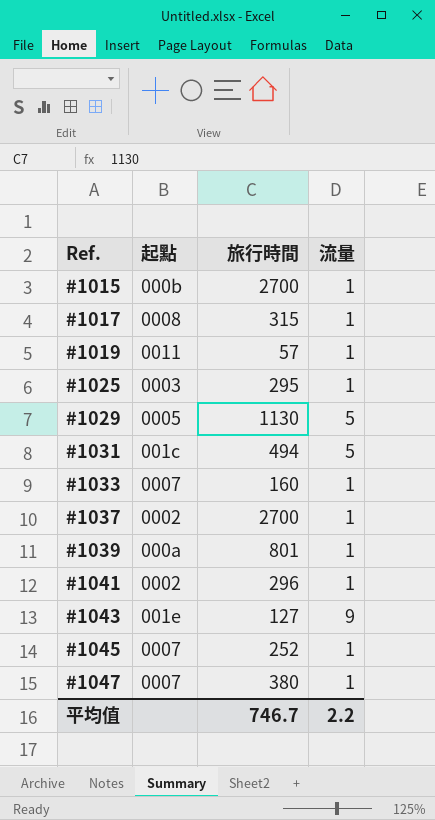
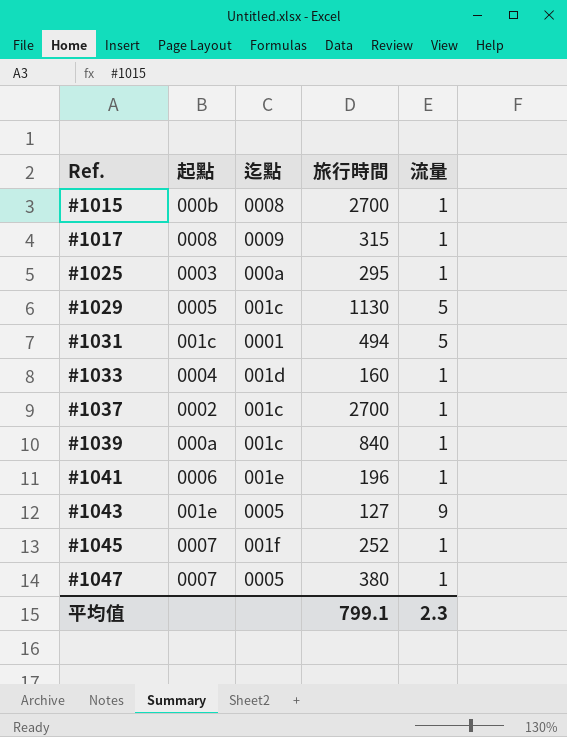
column 迄點 | position: none -> 3
row #1019: 0011 | 57 | 1 -> none
#1033 | 起點: 0007 -> 0004
#1039 | 旅行時間: 801 -> 840
#1041 | 起點: 0002 -> 0006
#1041 | 旅行時間: 296 -> 196
平均值 | 旅行時間: 746.7 -> 799.1
平均值 | 流量: 2.2 -> 2.3

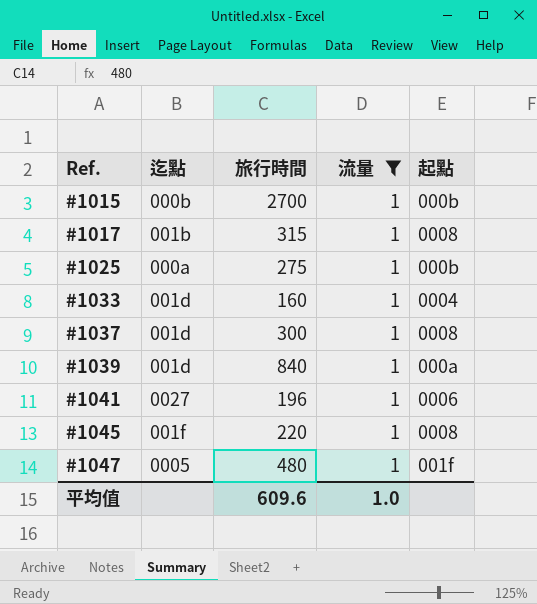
filter: none -> 流量 = 1
column 起點 | position: 2 -> 5
#1015 | 迄點: 0008 -> 000b
#1017 | 迄點: 0009 -> 001b
#1025 | 旅行時間: 295 -> 275
#1025 | 起點: 0003 -> 000b
#1037 | 迄點: 001c -> 001d
#1037 | 旅行時間: 2700 -> 300
#1037 | 起點: 0002 -> 0008
#1039 | 迄點: 001c -> 001d
#1041 | 迄點: 001e -> 0027
#1045 | 旅行時間: 252 -> 220
#1045 | 起點: 0007 -> 0008
#1047 | 旅行時間: 380 -> 480
#1047 | 起點: 0007 -> 001f
平均值 | 旅行時間: 799.1 -> 609.6
平均值 | 流量: 2.3 -> 1.0

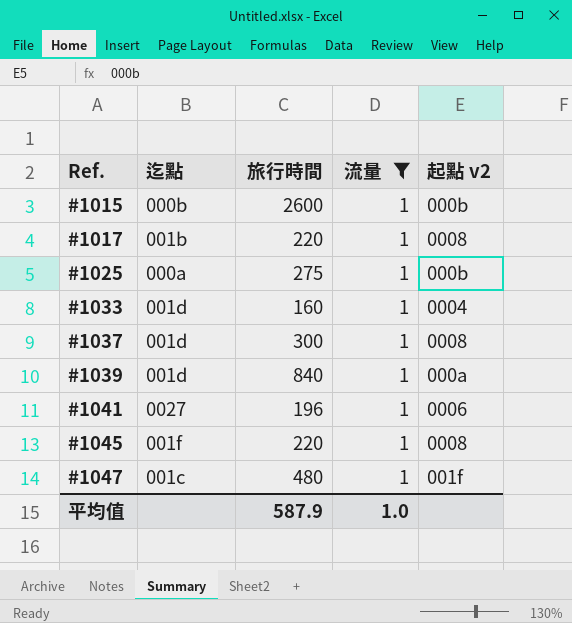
column name: 起點 -> 起點 v2
#1015 | 旅行時間: 2700 -> 2600
#1017 | 旅行時間: 315 -> 220
#1047 | 迄點: 0005 -> 001c
平均值 | 旅行時間: 609.6 -> 587.9

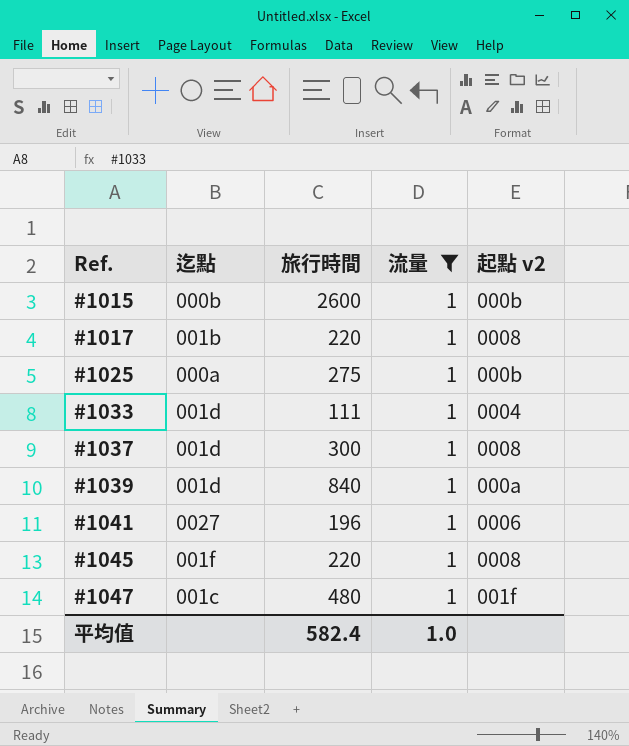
#1033 | 旅行時間: 160 -> 111
平均值 | 旅行時間: 587.9 -> 582.4

